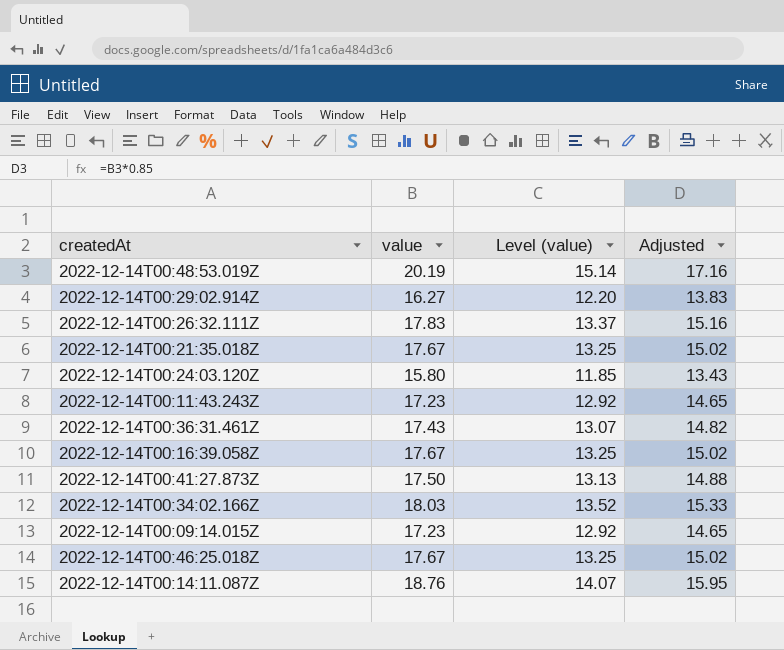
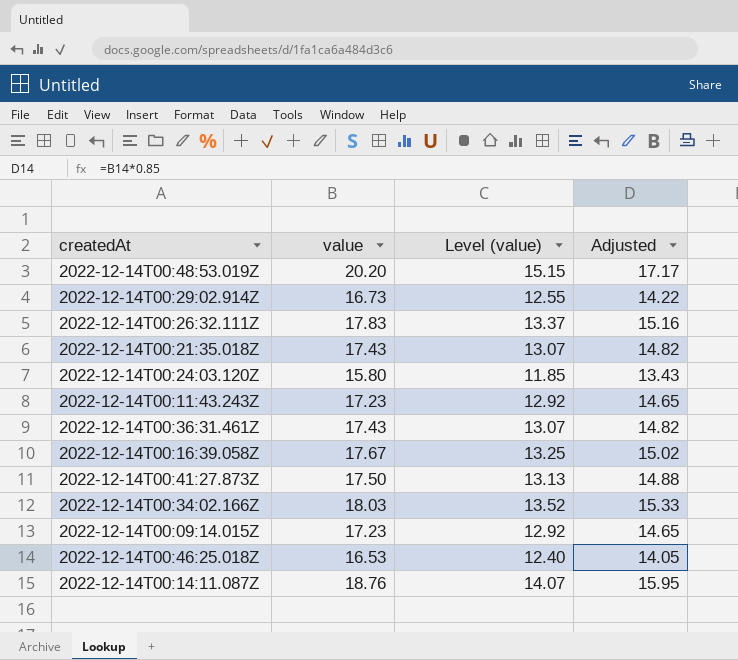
2022-12-14T00:48:53.019Z | value: 20.19 -> 20.20
2022-12-14T00:48:53.019Z | Level (value): 15.14 -> 15.15
2022-12-14T00:48:53.019Z | Adjusted: 17.16 -> 17.17
2022-12-14T00:29:02.914Z | value: 16.27 -> 16.73
2022-12-14T00:29:02.914Z | Level (value): 12.20 -> 12.55
2022-12-14T00:29:02.914Z | Adjusted: 13.83 -> 14.22
2022-12-14T00:21:35.018Z | value: 17.67 -> 17.43
2022-12-14T00:21:35.018Z | Level (value): 13.25 -> 13.07
2022-12-14T00:21:35.018Z | Adjusted: 15.02 -> 14.82
2022-12-14T00:46:25.018Z | value: 17.67 -> 16.53
2022-12-14T00:46:25.018Z | Level (value): 13.25 -> 12.40
2022-12-14T00:46:25.018Z | Adjusted: 15.02 -> 14.05

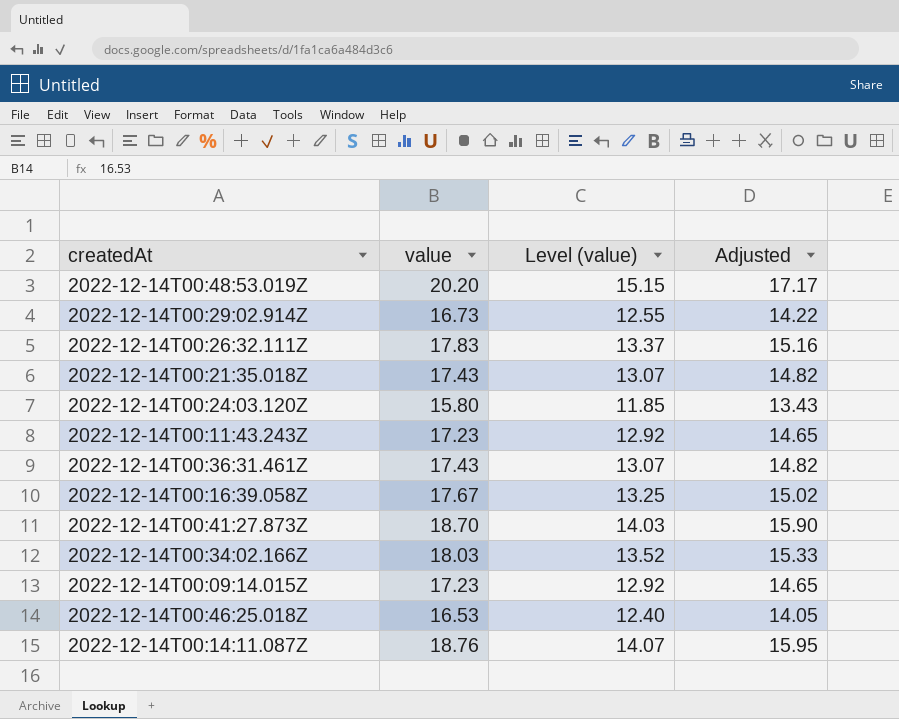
2022-12-14T00:41:27.873Z | value: 17.50 -> 18.70
2022-12-14T00:41:27.873Z | Level (value): 13.13 -> 14.03
2022-12-14T00:41:27.873Z | Adjusted: 14.88 -> 15.90

